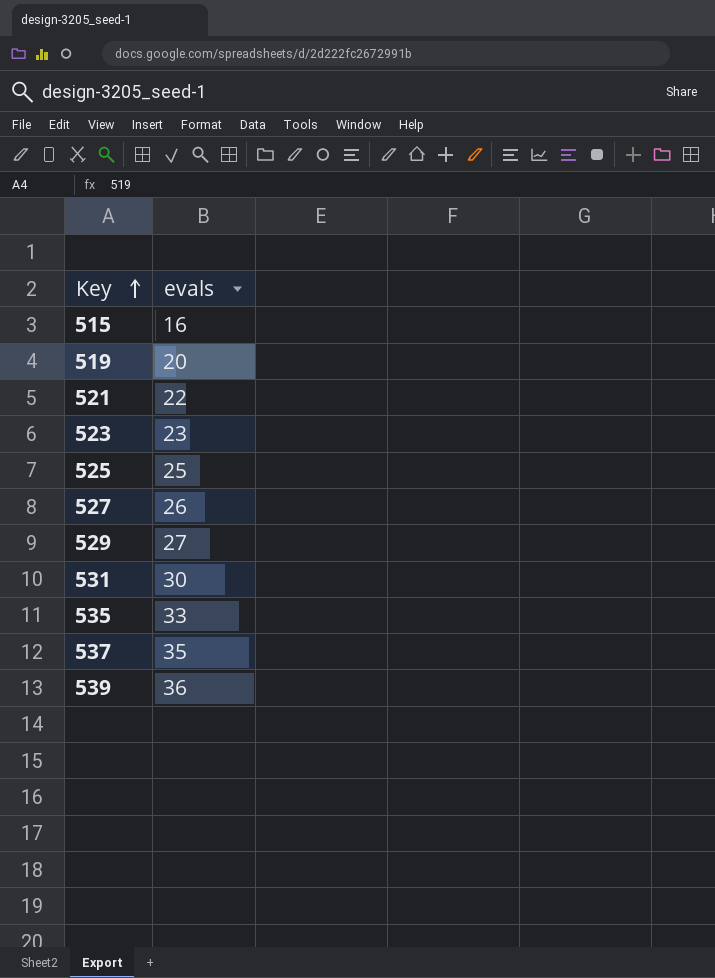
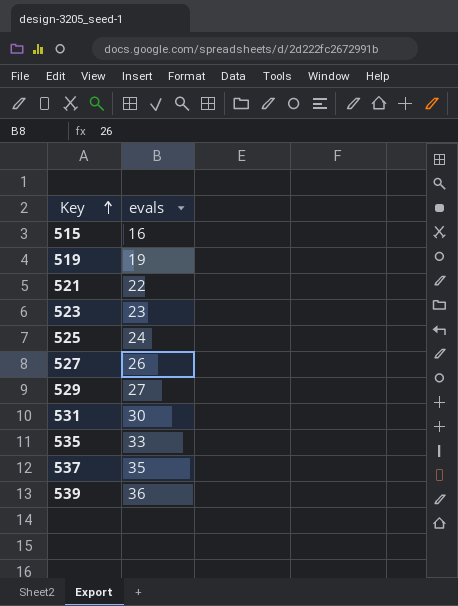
519 | evals: 20 -> 19
525 | evals: 25 -> 24

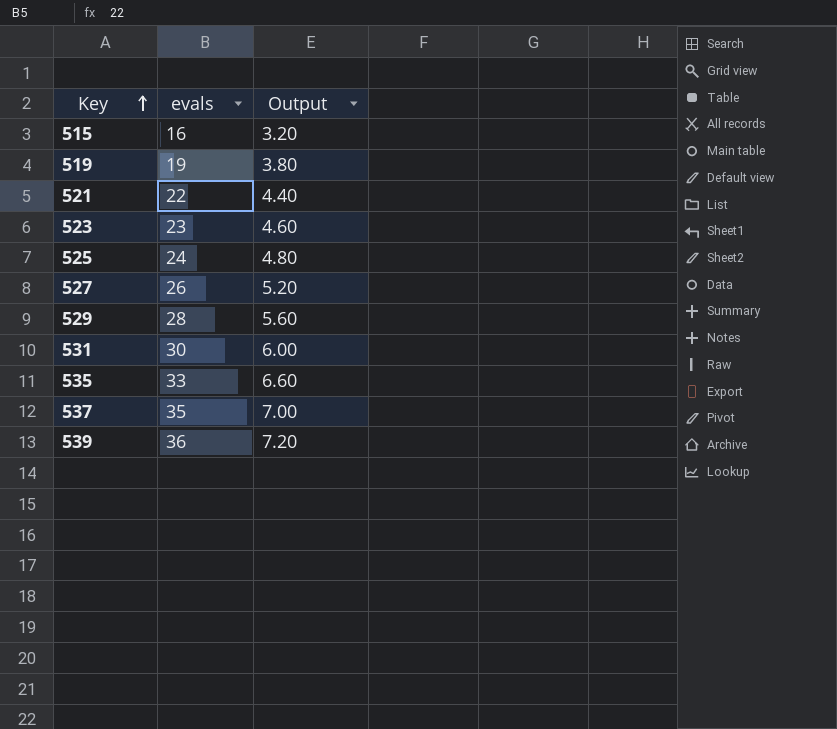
column Output | formula: none -> [evals] * 0.2
529 | evals: 27 -> 28

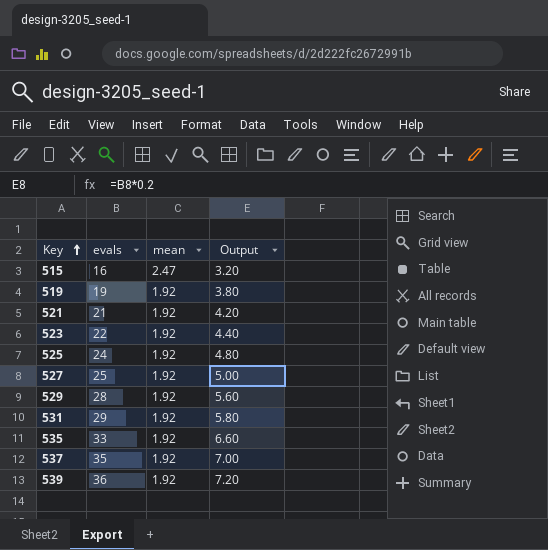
column mean | position: none -> 3
521 | evals: 22 -> 21
521 | Output: 4.40 -> 4.20
523 | evals: 23 -> 22
523 | Output: 4.60 -> 4.40
527 | evals: 26 -> 25
527 | Output: 5.20 -> 5.00
531 | evals: 30 -> 29
531 | Output: 6.00 -> 5.80

